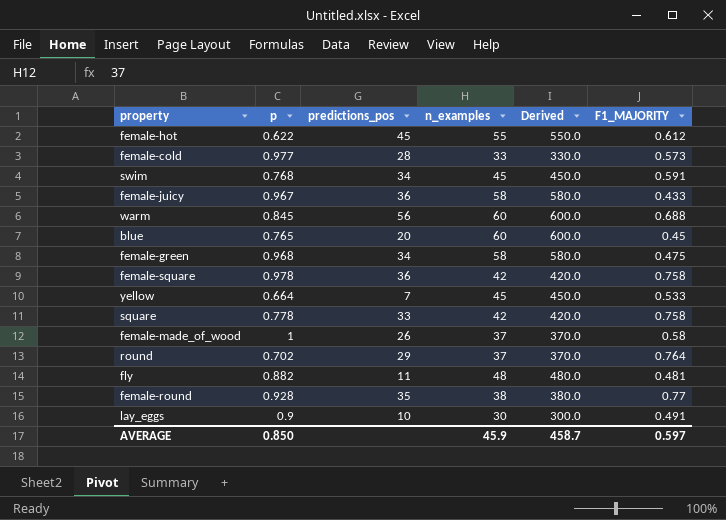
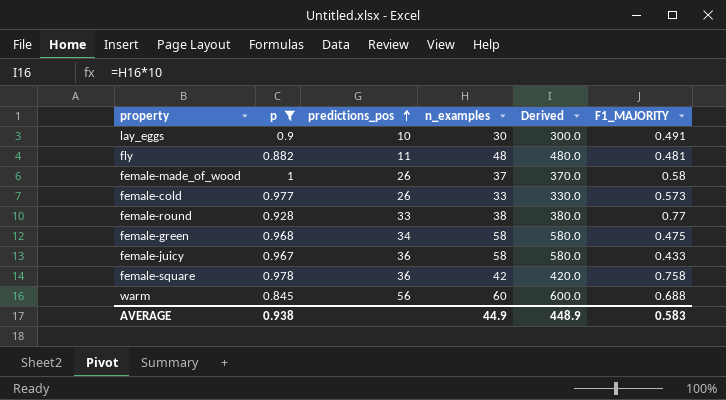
filter: none -> p >= 0.845
row order: none -> predictions_pos ascending
female-cold | predictions_pos: 28 -> 26
female-round | predictions_pos: 35 -> 33
AVERAGE | p: 0.850 -> 0.938
AVERAGE | n_examples: 45.9 -> 44.9
AVERAGE | Derived: 458.7 -> 448.9
AVERAGE | F1_MAJORITY: 0.597 -> 0.583

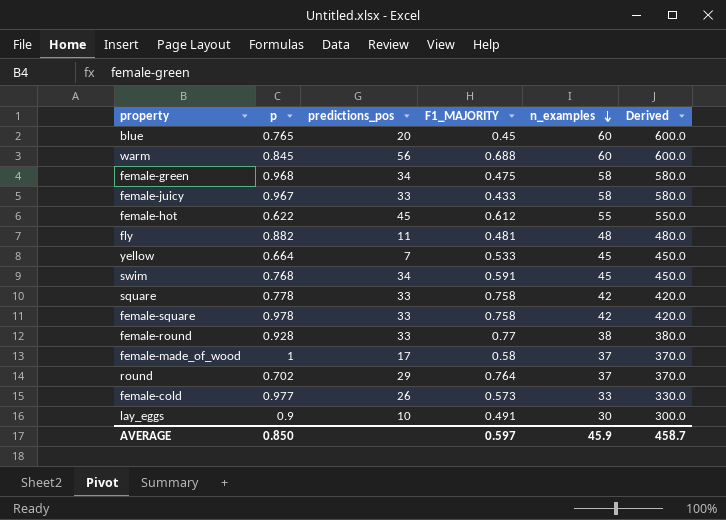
filter: p >= 0.845 -> none
row order: predictions_pos ascending -> n_examples descending
column F1_MAJORITY | position: 6 -> 4
female-juicy | predictions_pos: 36 -> 33
female-square | predictions_pos: 36 -> 33
female-made_of_wood | predictions_pos: 26 -> 17
AVERAGE | p: 0.938 -> 0.850
AVERAGE | F1_MAJORITY: 0.583 -> 0.597
AVERAGE | n_examples: 44.9 -> 45.9
AVERAGE | Derived: 448.9 -> 458.7

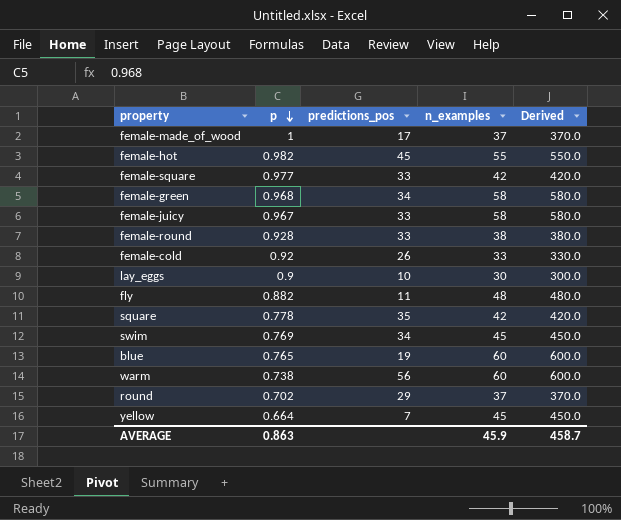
row order: n_examples descending -> p descending
column F1_MAJORITY | position: 4 -> none
female-hot | p: 0.622 -> 0.982
female-square | p: 0.978 -> 0.977
female-cold | p: 0.977 -> 0.92
square | predictions_pos: 33 -> 35
swim | p: 0.768 -> 0.769
blue | predictions_pos: 20 -> 19
warm | p: 0.845 -> 0.738
AVERAGE | p: 0.850 -> 0.863

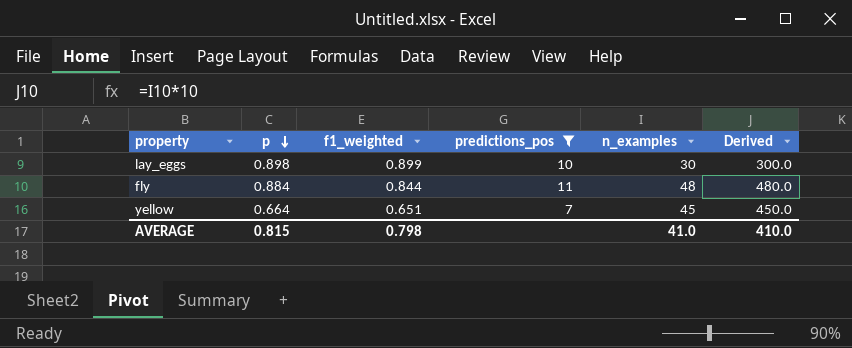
filter: none -> predictions_pos <= 11
column f1_weighted | position: none -> 3
lay_eggs | p: 0.9 -> 0.898
fly | p: 0.882 -> 0.884
AVERAGE | p: 0.863 -> 0.815
AVERAGE | n_examples: 45.9 -> 41.0
AVERAGE | Derived: 458.7 -> 410.0

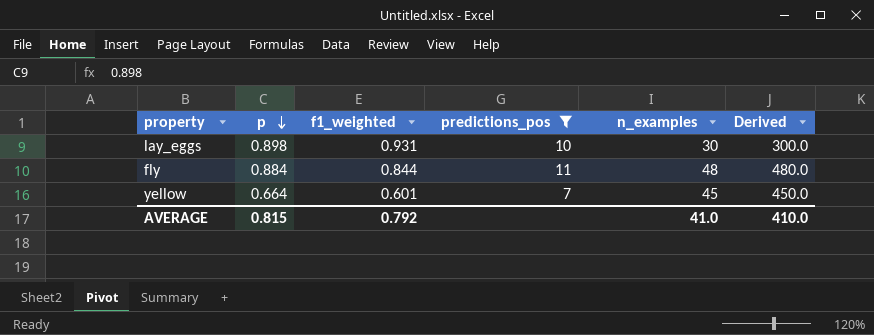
lay_eggs | f1_weighted: 0.899 -> 0.931
yellow | f1_weighted: 0.651 -> 0.601
AVERAGE | f1_weighted: 0.798 -> 0.792

